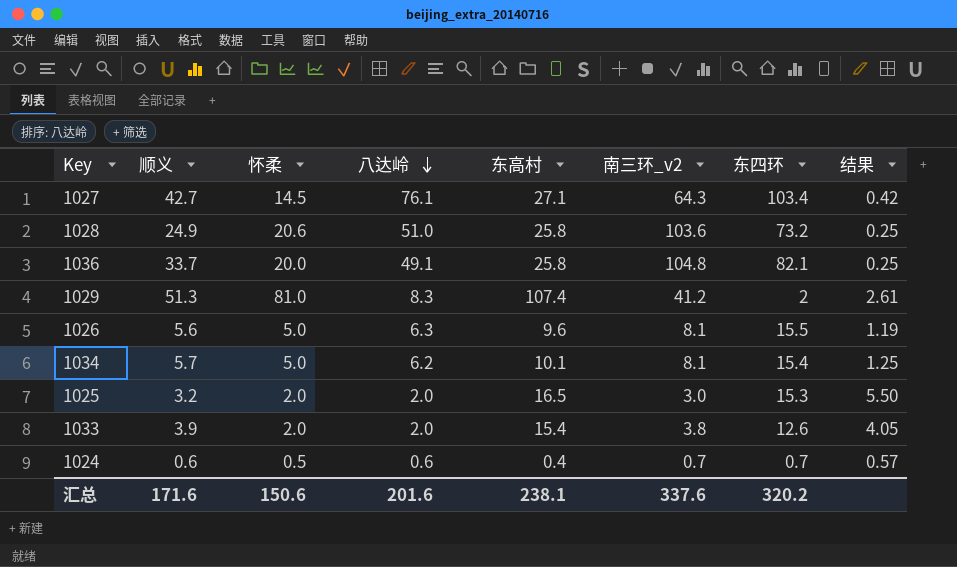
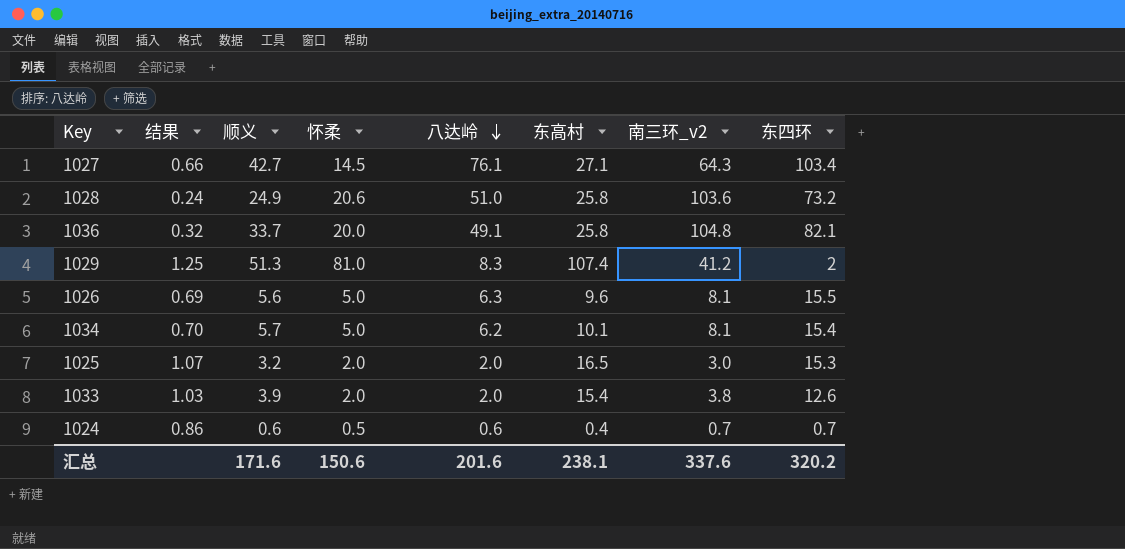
column 结果 | formula: [东高村] / [南三环_v2] -> [顺义] / [南三环_v2]
column 结果 | position: 8 -> 2

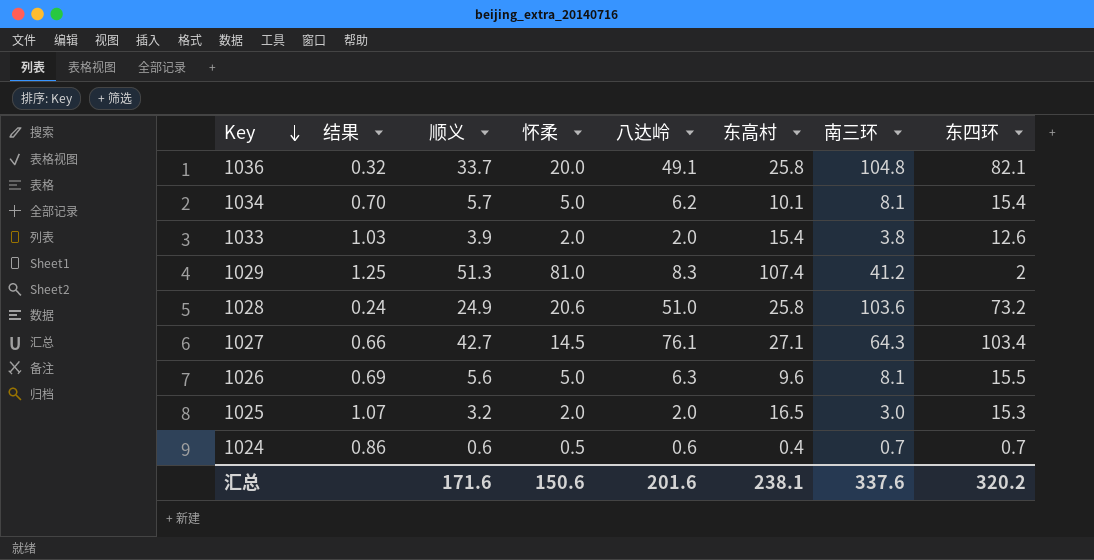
row order: 八达岭 descending -> Key descending
column name: 南三环_v2 -> 南三环

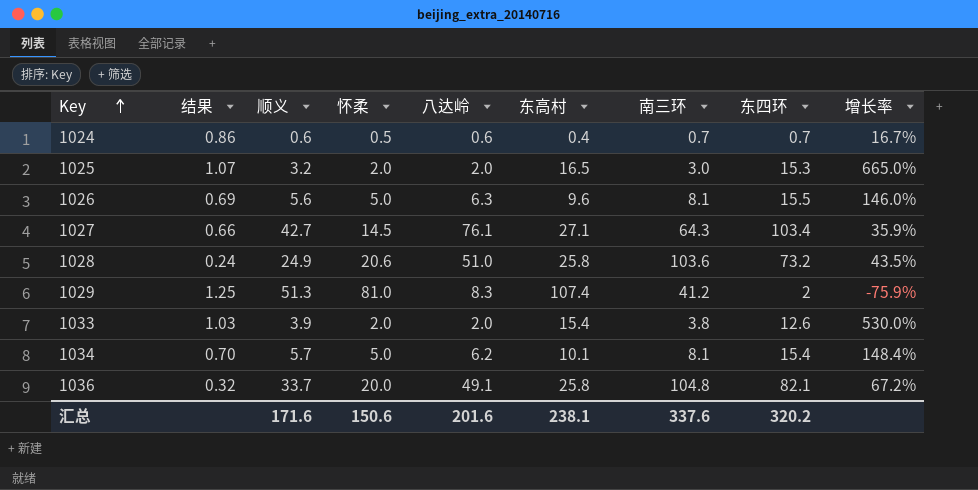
row order: Key descending -> Key ascending
column 增长率 | formula: none -> ([东四环] - [八达岭]) / [八达岭]

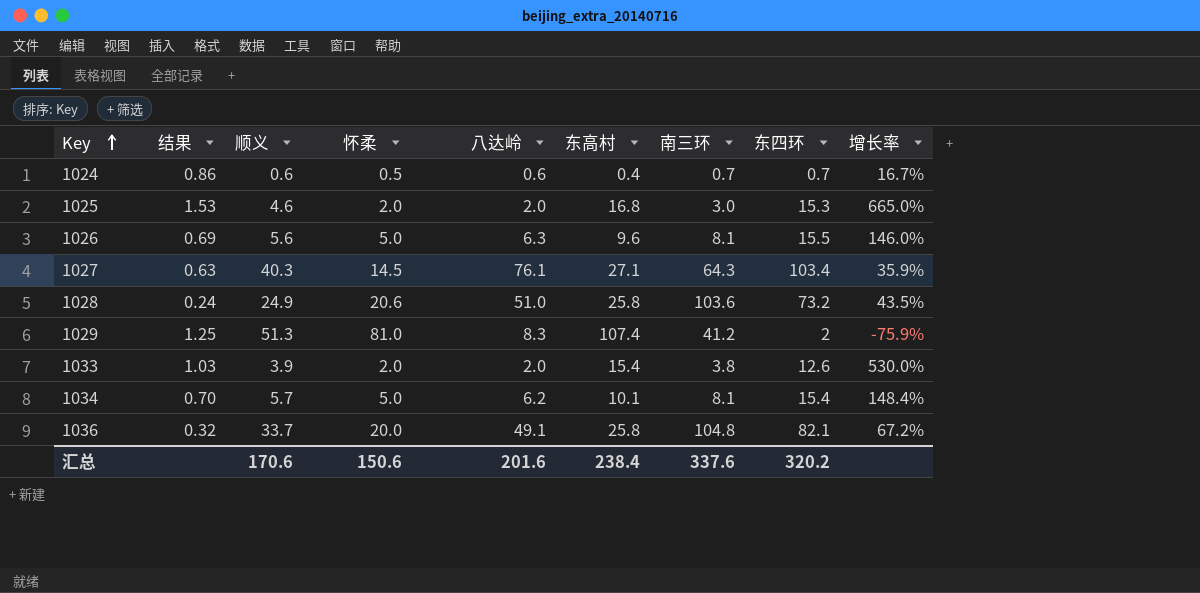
1025 | 结果: 1.07 -> 1.53
1025 | 顺义: 3.2 -> 4.6
1025 | 东高村: 16.5 -> 16.8
1027 | 结果: 0.66 -> 0.63
1027 | 顺义: 42.7 -> 40.3
汇总 | 顺义: 171.6 -> 170.6
汇总 | 东高村: 238.1 -> 238.4

